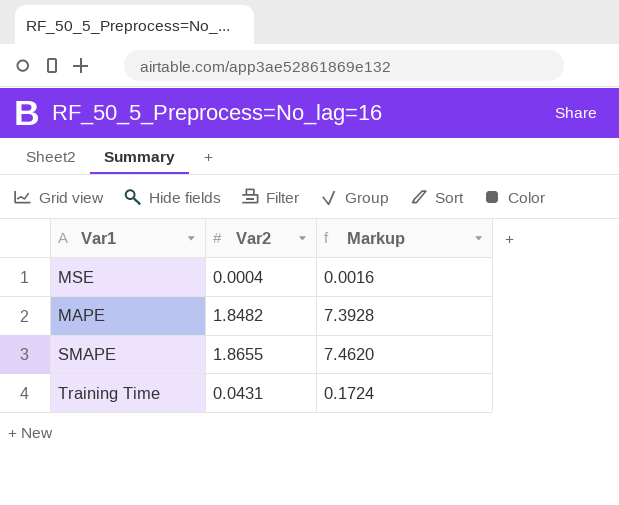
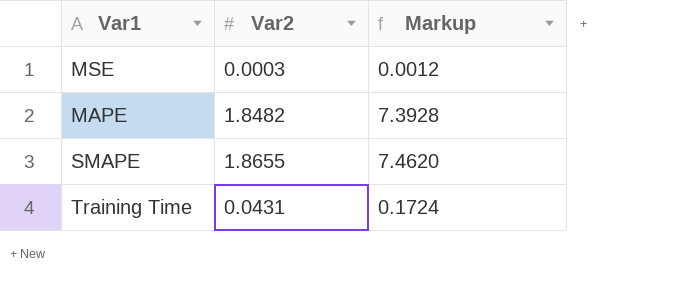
MSE | Var2: 0.0004 -> 0.0003
MSE | Markup: 0.0016 -> 0.0012

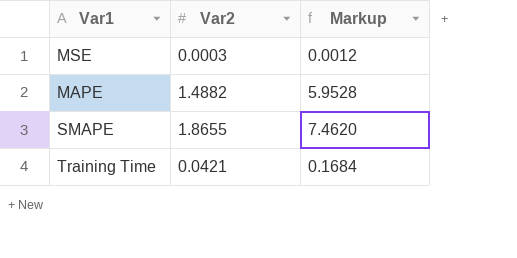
MAPE | Var2: 1.8482 -> 1.4882
MAPE | Markup: 7.3928 -> 5.9528
Training Time | Var2: 0.0431 -> 0.0421
Training Time | Markup: 0.1724 -> 0.1684

